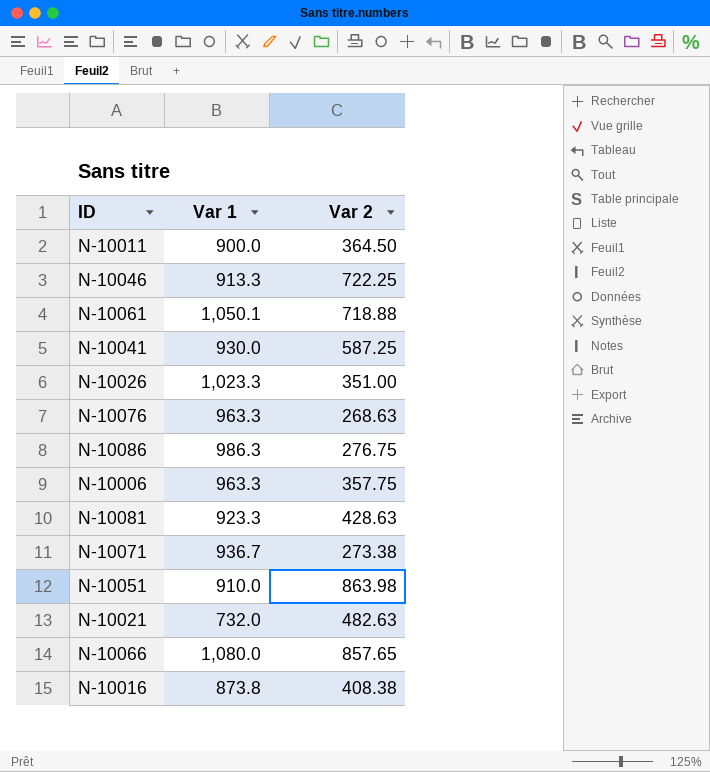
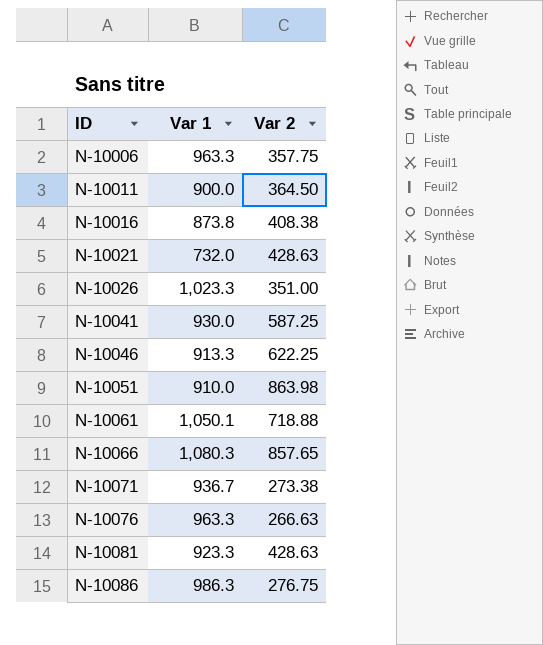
row order: none -> ID ascending
N-10021 | Var 2: 482.63 -> 428.63
N-10046 | Var 2: 722.25 -> 622.25
N-10066 | Var 1: 1,080.0 -> 1,080.3
N-10076 | Var 2: 268.63 -> 266.63

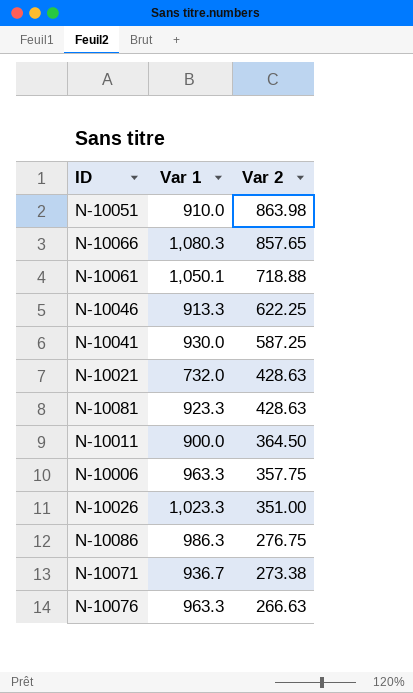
row order: ID ascending -> Var 2 descending
row N-10016: 873.8 | 408.38 -> none

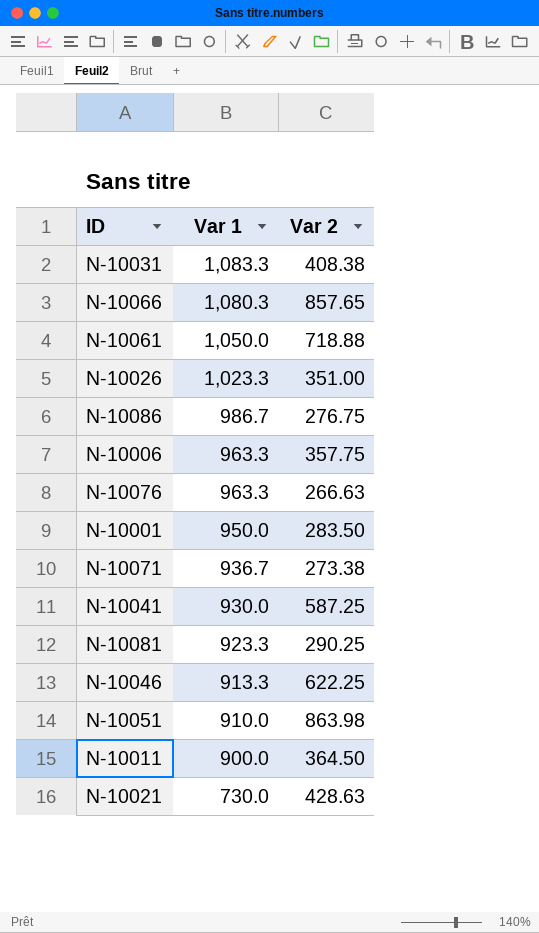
row order: Var 2 descending -> Var 1 descending
row N-10031: none -> 1,083.3 | 408.38
N-10061 | Var 1: 1,050.1 -> 1,050.0
N-10086 | Var 1: 986.3 -> 986.7
row N-10001: none -> 950.0 | 283.50
N-10081 | Var 2: 428.63 -> 290.25
N-10021 | Var 1: 732.0 -> 730.0

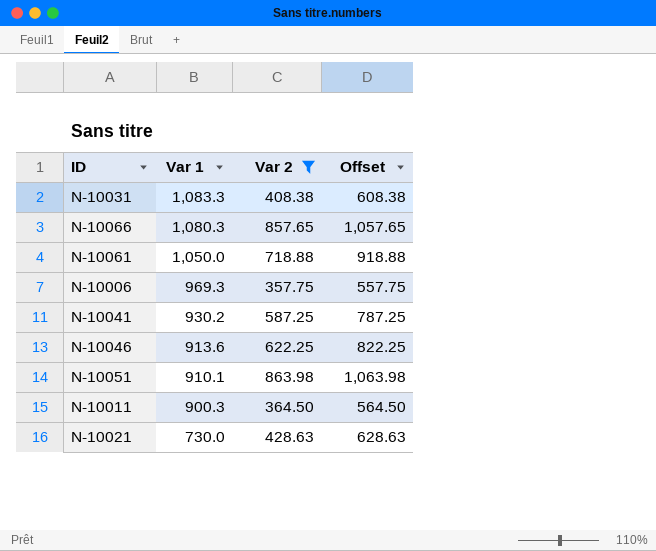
filter: none -> Var 2 >= 357.75
column Offset | formula: none -> [Var 2] + 200
N-10006 | Var 1: 963.3 -> 969.3
N-10041 | Var 1: 930.0 -> 930.2
N-10046 | Var 1: 913.3 -> 913.6
N-10051 | Var 1: 910.0 -> 910.1
N-10011 | Var 1: 900.0 -> 900.3

